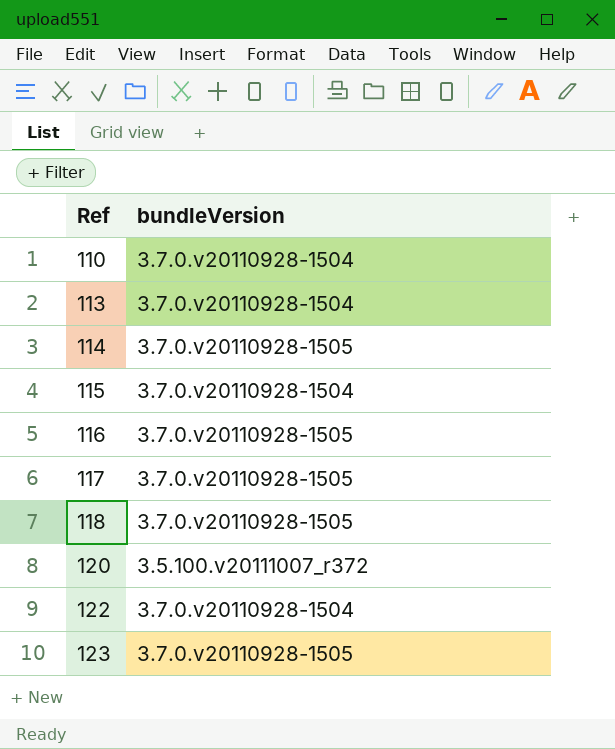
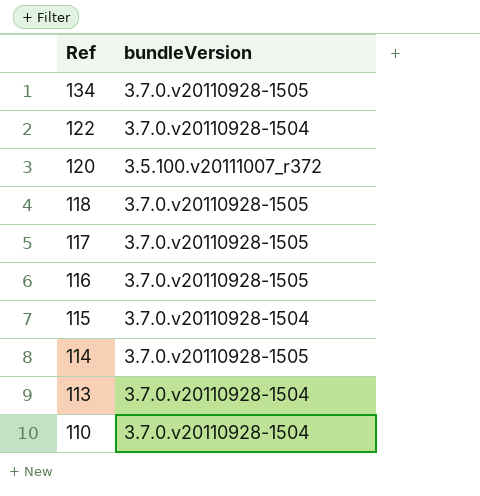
row order: Ref ascending -> Ref descending
row 123: 3.7.0.v20110928-1505 -> none
row 134: none -> 3.7.0.v20110928-1505

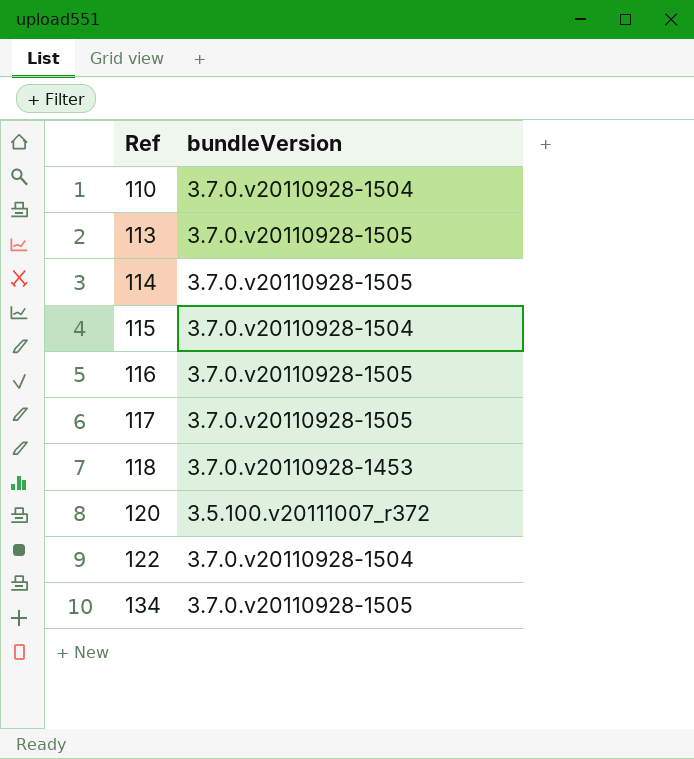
row order: Ref descending -> Ref ascending
113 | bundleVersion: 3.7.0.v20110928-1504 -> 3.7.0.v20110928-1505
118 | bundleVersion: 3.7.0.v20110928-1505 -> 3.7.0.v20110928-1453

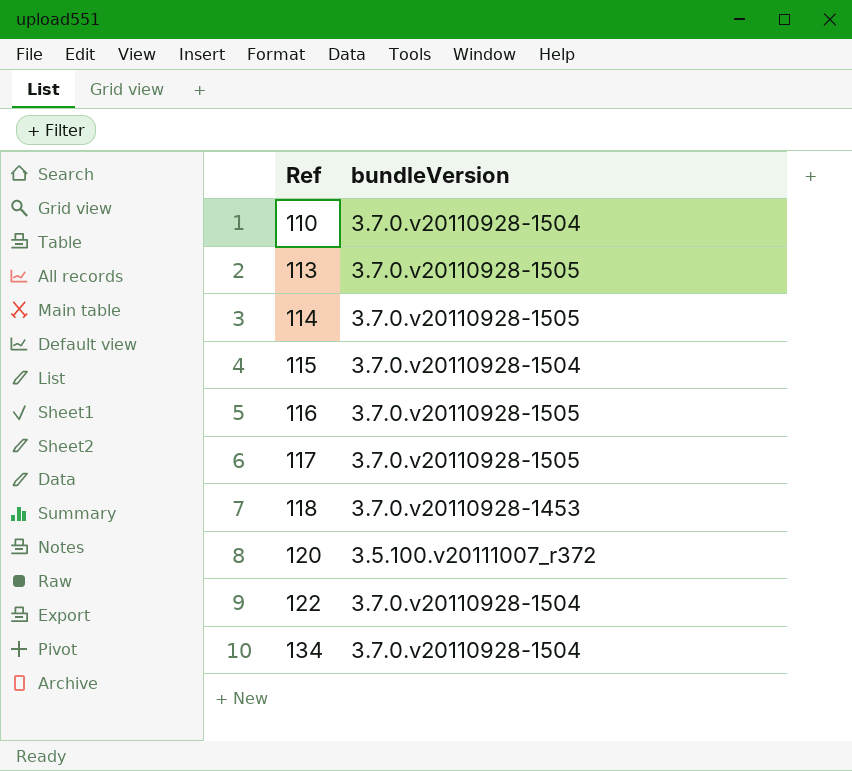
134 | bundleVersion: 3.7.0.v20110928-1505 -> 3.7.0.v20110928-1504

